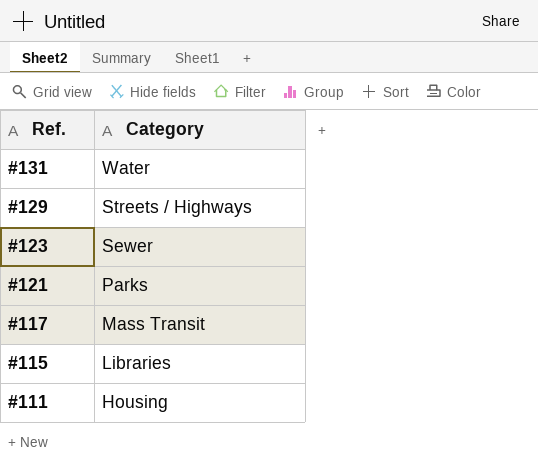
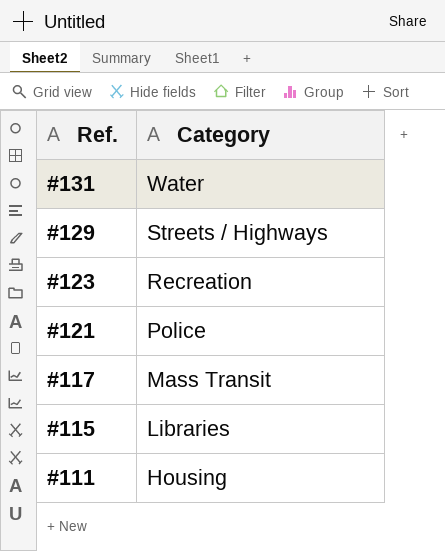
#123 | Category: Sewer -> Recreation
#121 | Category: Parks -> Police

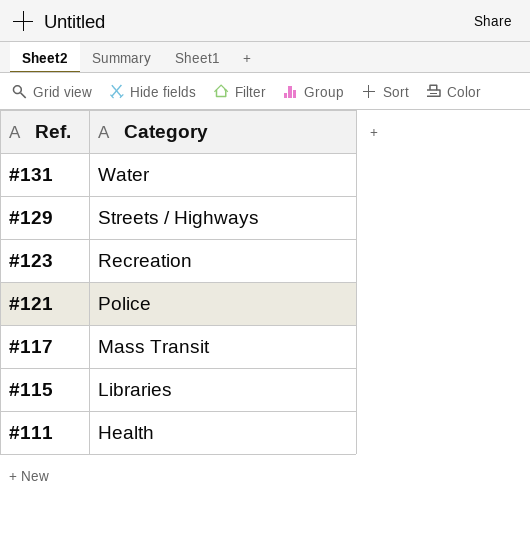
#111 | Category: Housing -> Health

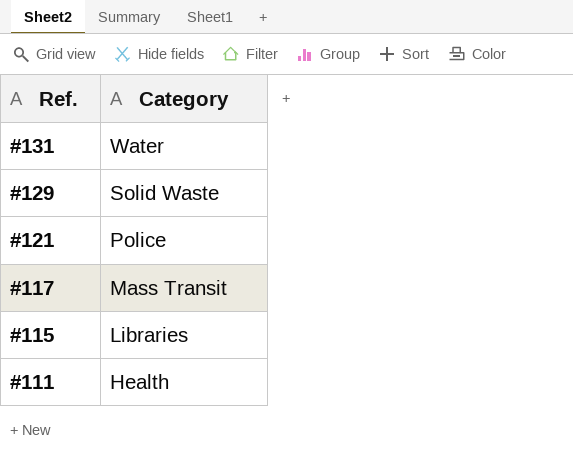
row #123: Recreation -> none
#129 | Category: Streets / Highways -> Solid Waste

